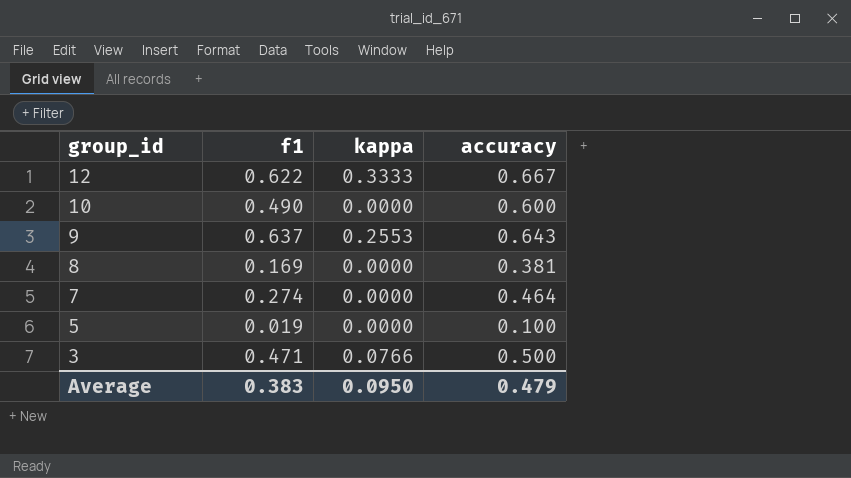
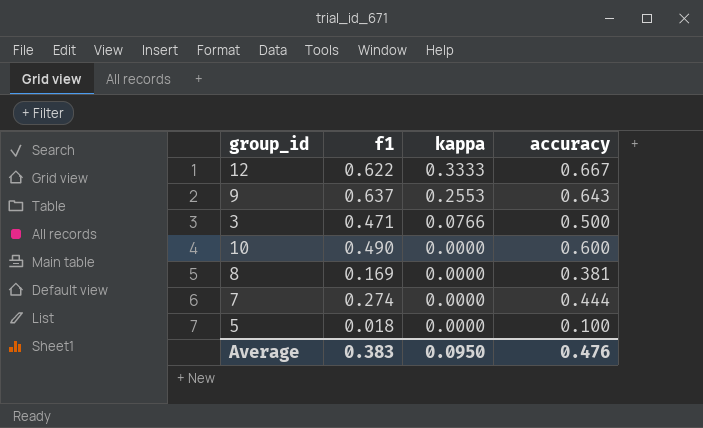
row order: group_id descending -> kappa descending
7 | accuracy: 0.464 -> 0.444
5 | f1: 0.019 -> 0.018
Average | accuracy: 0.479 -> 0.476

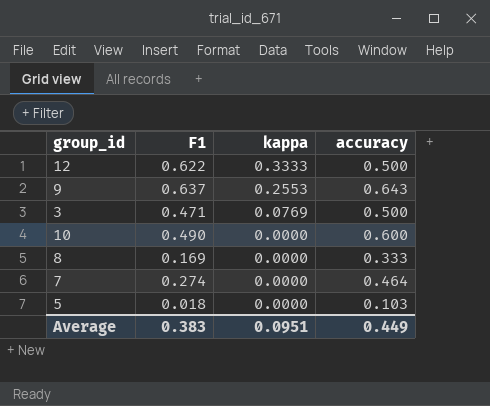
column name: f1 -> F1
12 | accuracy: 0.667 -> 0.500
3 | kappa: 0.0766 -> 0.0769
8 | accuracy: 0.381 -> 0.333
7 | accuracy: 0.444 -> 0.464
5 | accuracy: 0.100 -> 0.103
Average | kappa: 0.0950 -> 0.0951
Average | accuracy: 0.476 -> 0.449

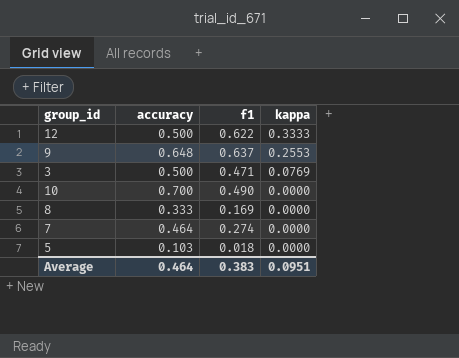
column accuracy | position: 4 -> 2
column name: F1 -> f1
9 | accuracy: 0.643 -> 0.648
10 | accuracy: 0.600 -> 0.700
Average | accuracy: 0.449 -> 0.464

